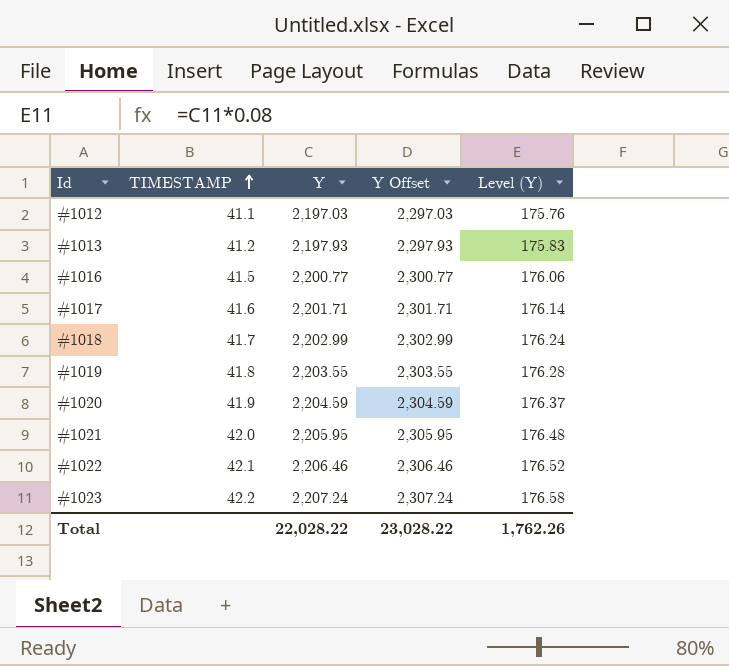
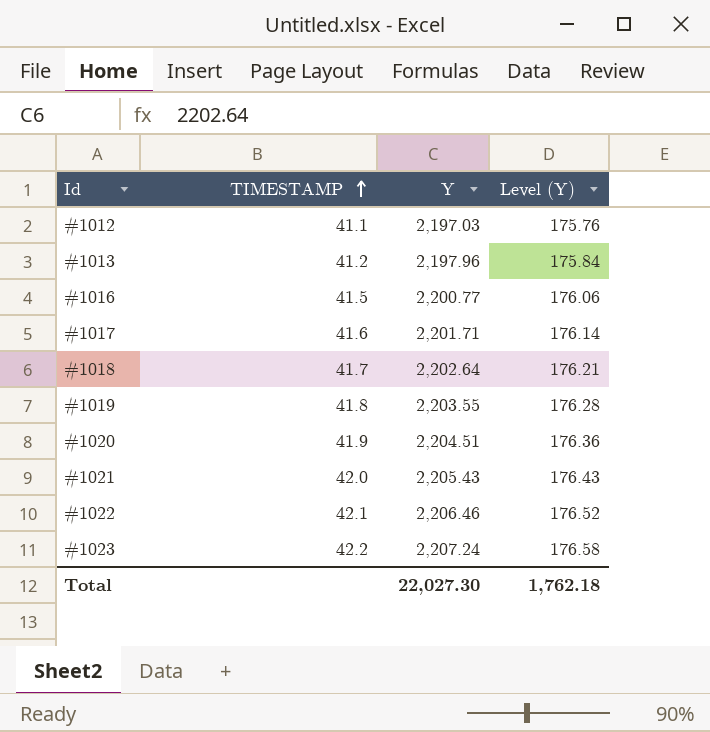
column Y Offset | formula: [Y] + 100 -> none
#1013 | Y: 2,197.93 -> 2,197.96
#1013 | Level (Y): 175.83 -> 175.84
#1018 | Y: 2,202.99 -> 2,202.64
#1018 | Level (Y): 176.24 -> 176.21
#1020 | Y: 2,204.59 -> 2,204.51
#1020 | Level (Y): 176.37 -> 176.36
#1021 | Y: 2,205.95 -> 2,205.43
#1021 | Level (Y): 176.48 -> 176.43
Total | Y: 22,028.22 -> 22,027.30
Total | Level (Y): 1,762.26 -> 1,762.18

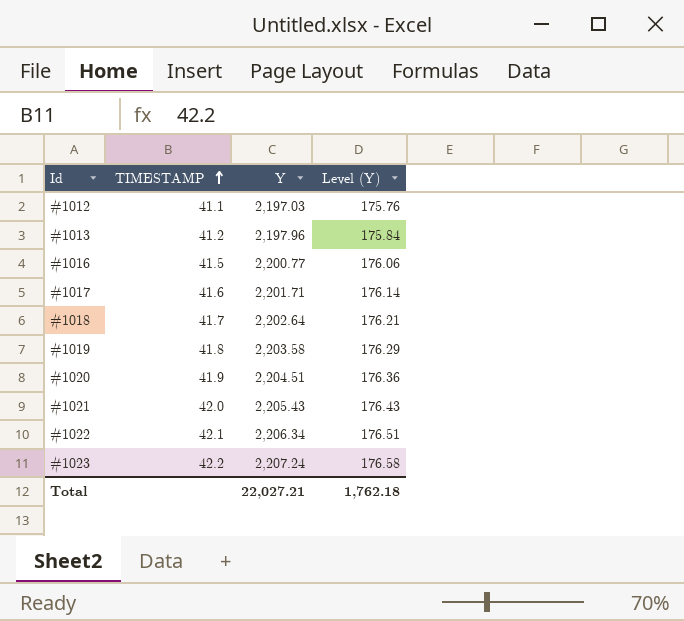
#1019 | Y: 2,203.55 -> 2,203.58
#1019 | Level (Y): 176.28 -> 176.29
#1022 | Y: 2,206.46 -> 2,206.34
#1022 | Level (Y): 176.52 -> 176.51
Total | Y: 22,027.30 -> 22,027.21

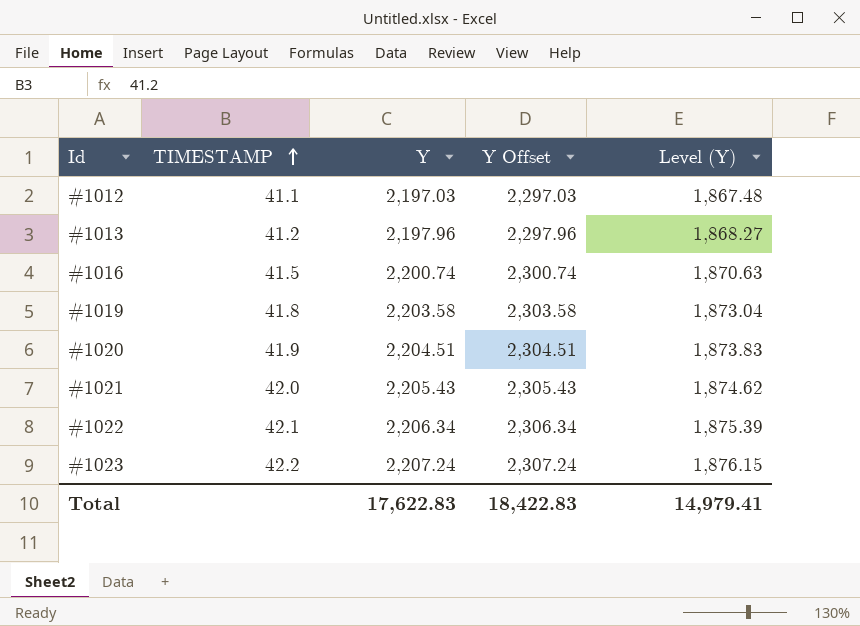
column Y Offset | formula: none -> [Y] + 100
column Level (Y) | formula: [Y] * 0.08 -> [Y] * 0.85
row #1017: 41.6 | 2,201.71 | 176.14 -> none
row #1018: 41.7 | 2,202.64 | 176.21 -> none
#1016 | Y: 2,200.77 -> 2,200.74
Total | Y: 22,027.21 -> 17,622.83
Total | Level (Y): 1,762.18 -> 14,979.41

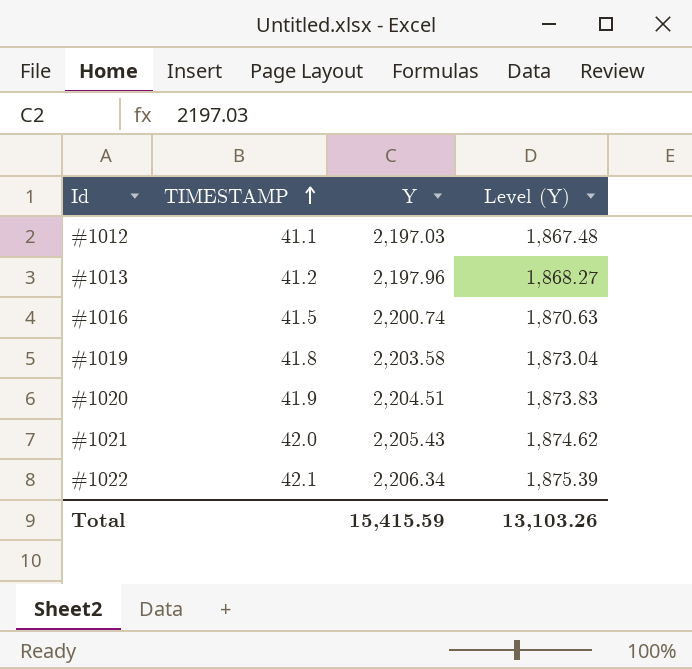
column Y Offset | formula: [Y] + 100 -> none
row #1023: 42.2 | 2,207.24 | 2,307.24 | 1,876.15 -> none
Total | Y: 17,622.83 -> 15,415.59
Total | Level (Y): 14,979.41 -> 13,103.26

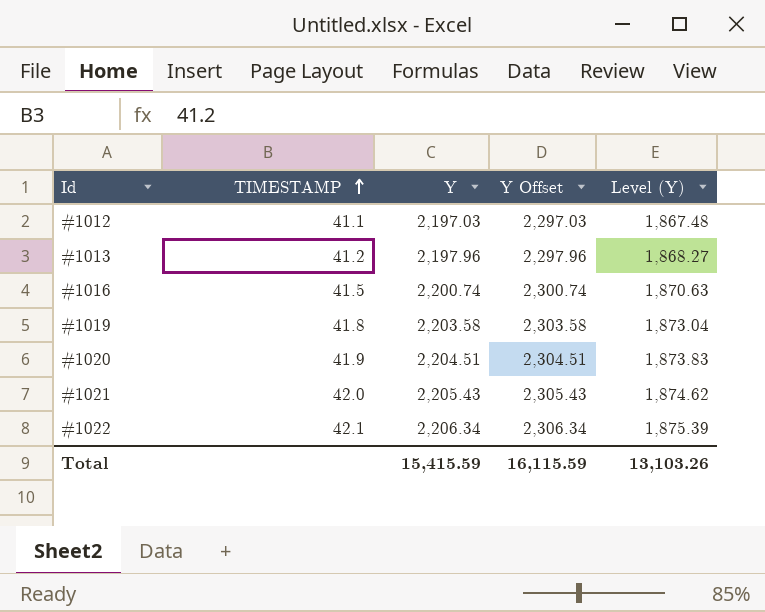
column Y Offset | formula: none -> [Y] + 100

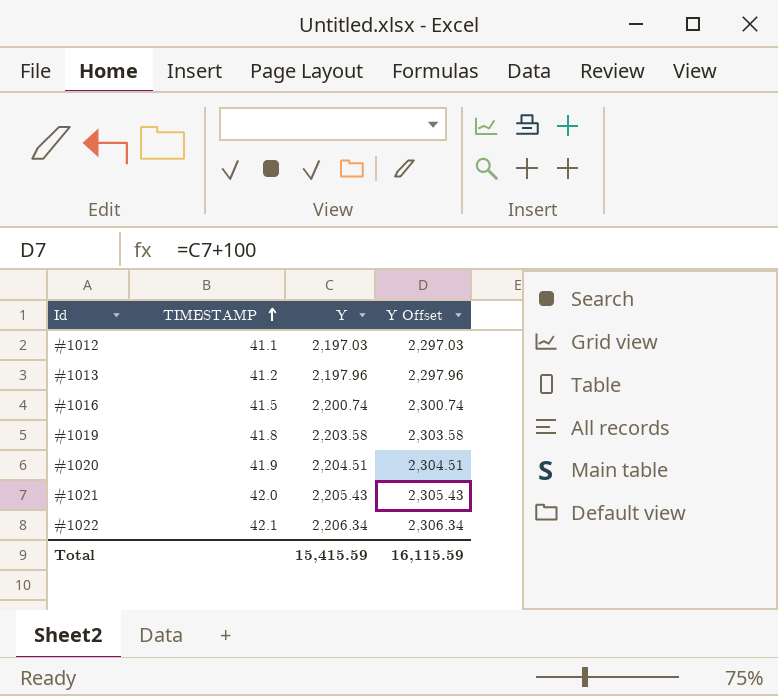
column Level (Y) | formula: [Y] * 0.85 -> none

